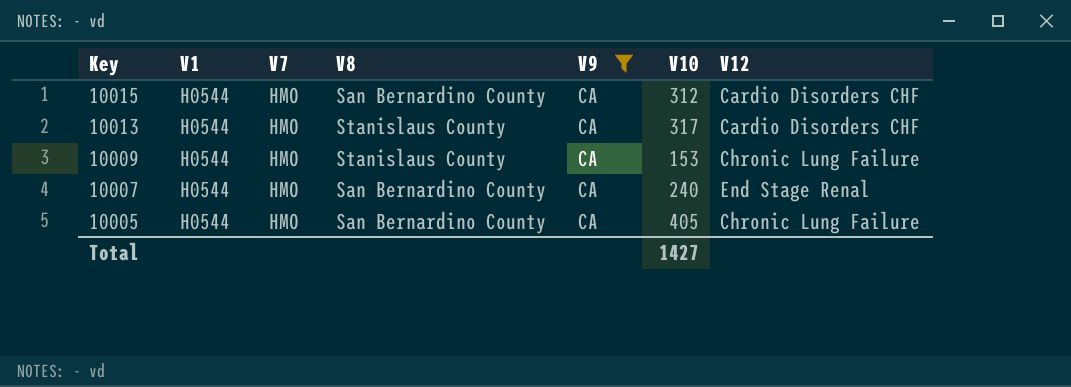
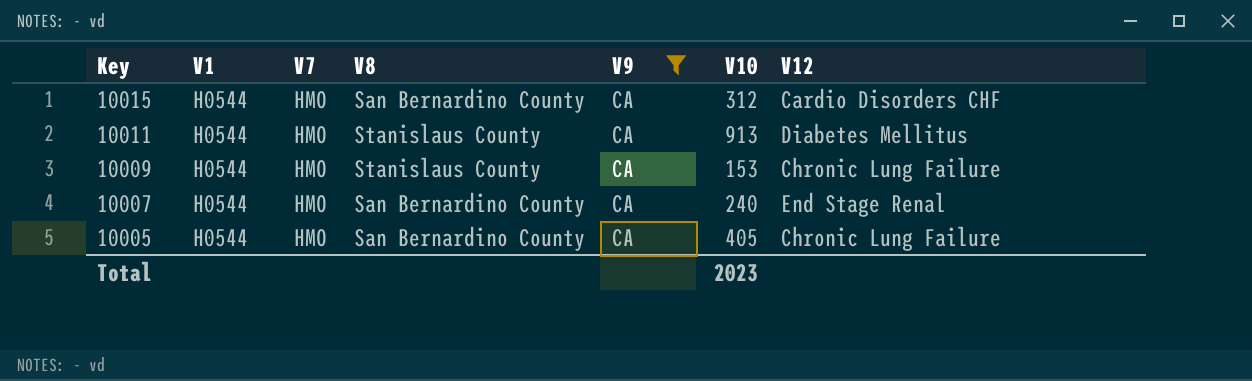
row 10013: H0544 | HMO | Stanislaus County | CA | 317 | Cardio Disorders CHF -> none
row 10011: none -> H0544 | HMO | Stanislaus County | CA | 913 | Diabetes Mellitus
Total | V10: 1427 -> 2023

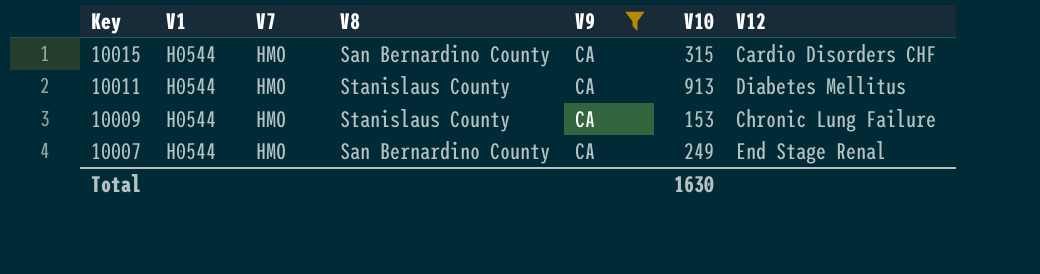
row 10005: H0544 | HMO | San Bernardino County | CA | 405 | Chronic Lung Failure -> none
10015 | V10: 312 -> 315
10007 | V10: 240 -> 249
Total | V10: 2023 -> 1630

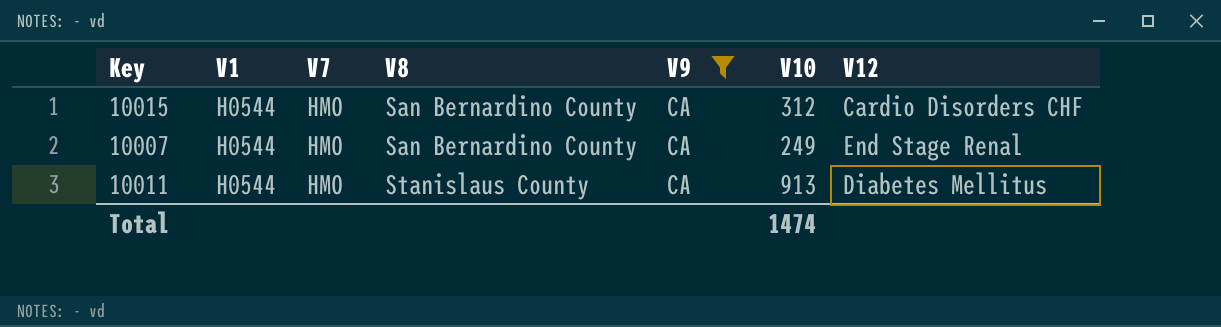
row order: Key descending -> V8 ascending
row 10009: H0544 | HMO | Stanislaus County | CA | 153 | Chronic Lung Failure -> none
10015 | V10: 315 -> 312
Total | V10: 1630 -> 1474

